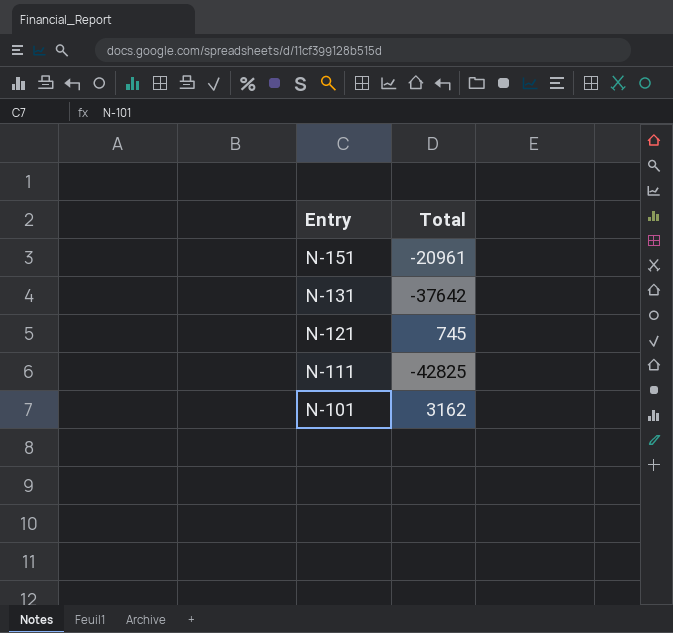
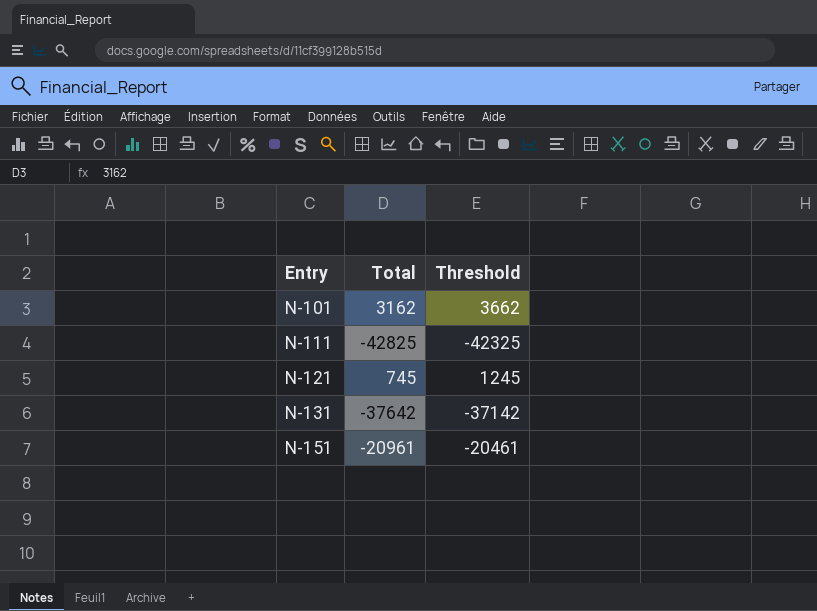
row order: Entry descending -> Entry ascending
column Threshold | formula: none -> [Total] + 500

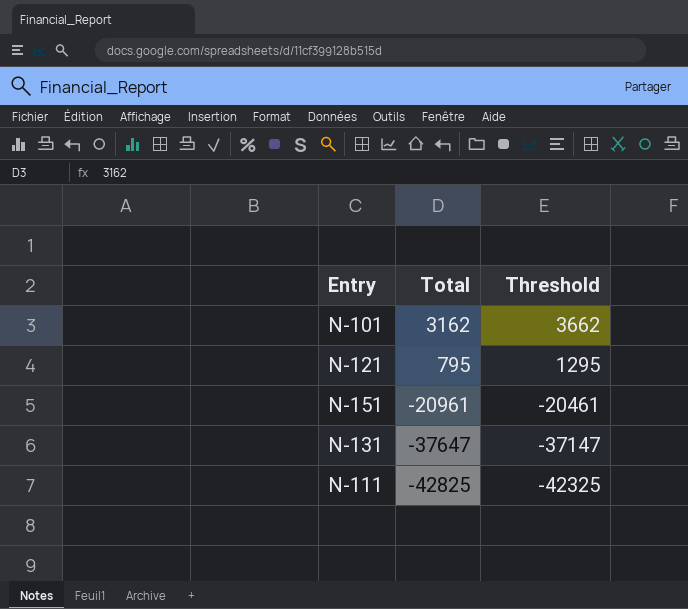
row order: Entry ascending -> Total descending
N-121 | Total: 745 -> 795
N-121 | Threshold: 1245 -> 1295
N-131 | Total: -37642 -> -37647
N-131 | Threshold: -37142 -> -37147

